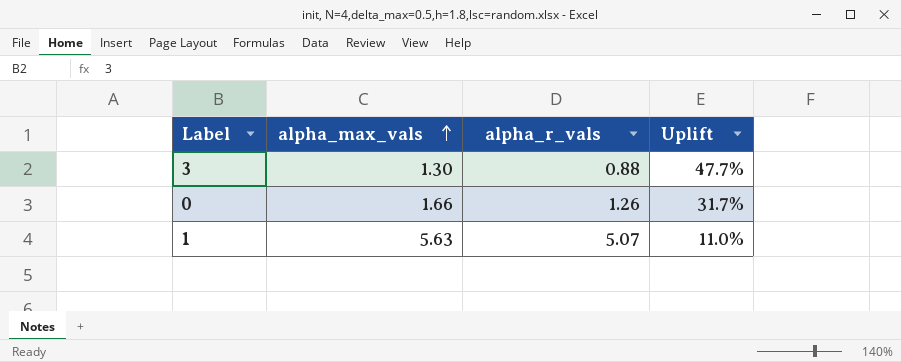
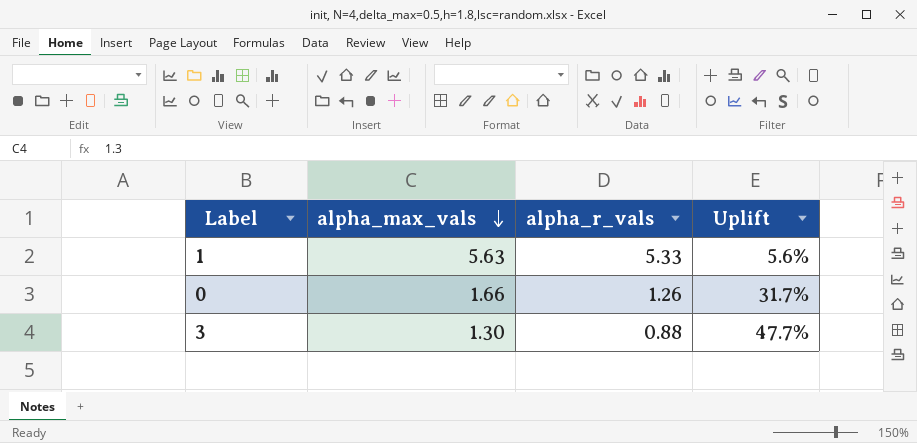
row order: alpha_max_vals ascending -> alpha_max_vals descending
1 | alpha_r_vals: 5.07 -> 5.33
1 | Uplift: 11.0% -> 5.6%

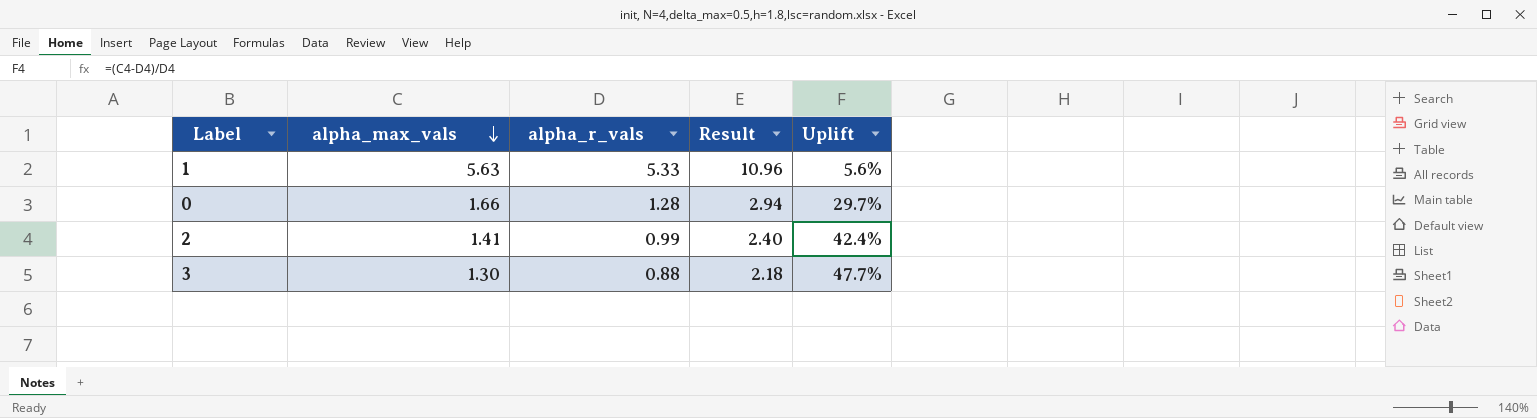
column Result | formula: none -> [alpha_max_vals] + [alpha_r_vals]
0 | alpha_r_vals: 1.26 -> 1.28
0 | Uplift: 31.7% -> 29.7%
row 2: none -> 1.41 | 0.99 | 2.40 | 42.4%

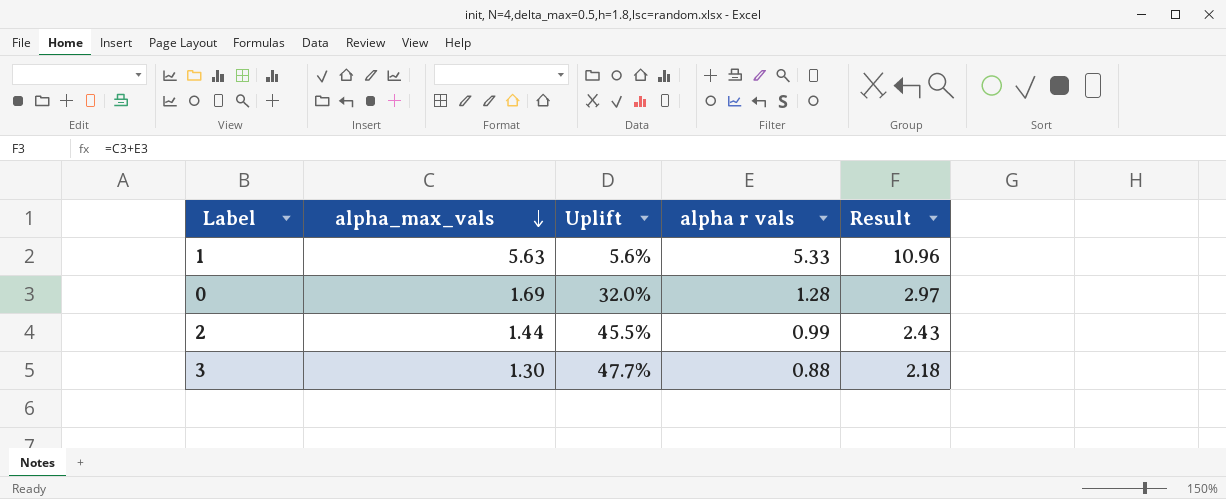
column Uplift | position: 5 -> 3
column name: alpha_r_vals -> alpha r vals
0 | alpha_max_vals: 1.66 -> 1.69
0 | Uplift: 29.7% -> 32.0%
0 | Result: 2.94 -> 2.97
2 | alpha_max_vals: 1.41 -> 1.44
2 | Uplift: 42.4% -> 45.5%
2 | Result: 2.40 -> 2.43

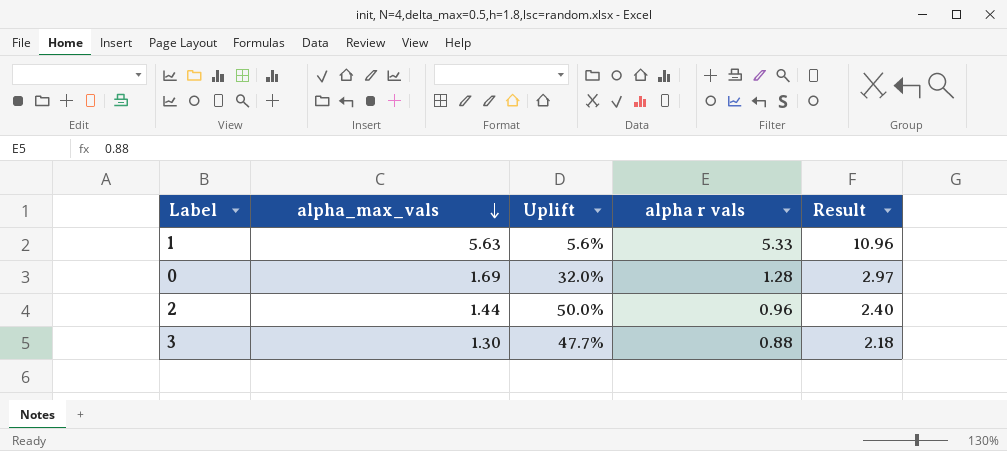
2 | Uplift: 45.5% -> 50.0%
2 | alpha r vals: 0.99 -> 0.96
2 | Result: 2.43 -> 2.40

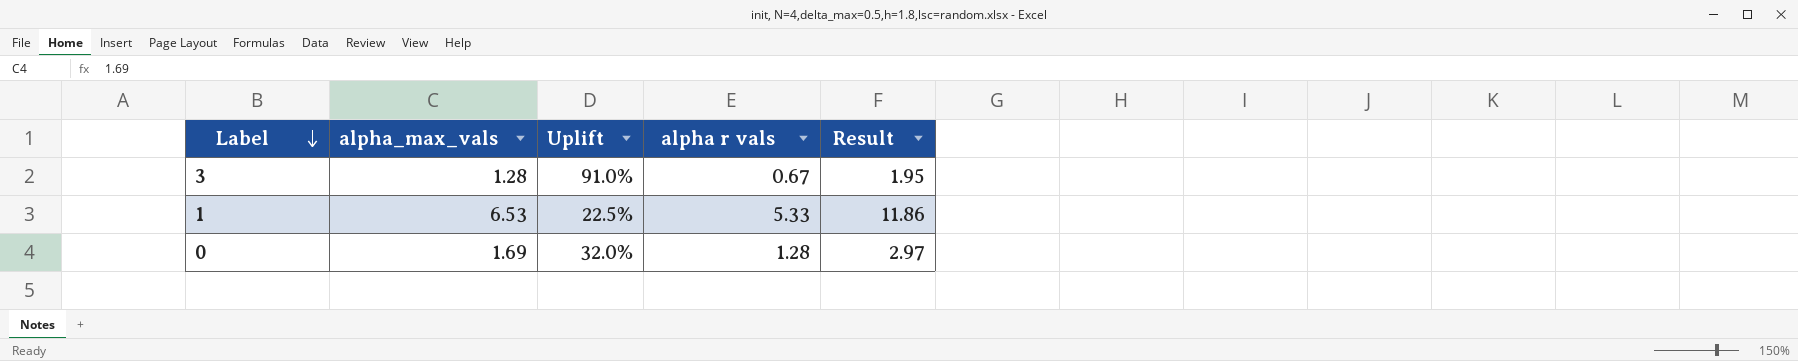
row order: alpha_max_vals descending -> Label descending
row 2: 1.44 | 50.0% | 0.96 | 2.40 -> none
3 | alpha_max_vals: 1.30 -> 1.28
3 | Uplift: 47.7% -> 91.0%
3 | alpha r vals: 0.88 -> 0.67
3 | Result: 2.18 -> 1.95
1 | alpha_max_vals: 5.63 -> 6.53
1 | Uplift: 5.6% -> 22.5%
1 | Result: 10.96 -> 11.86

